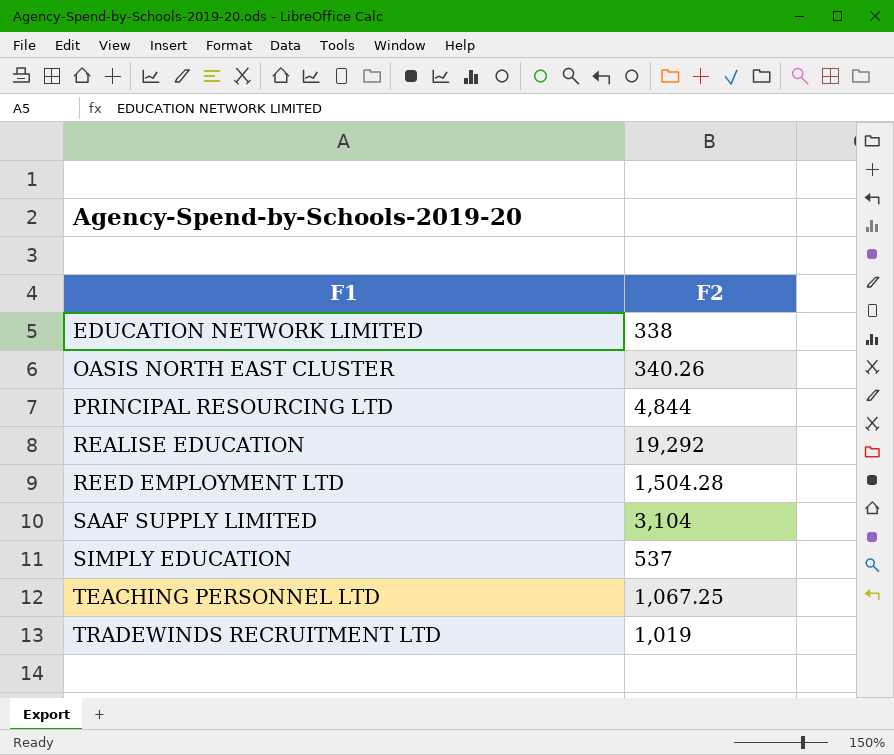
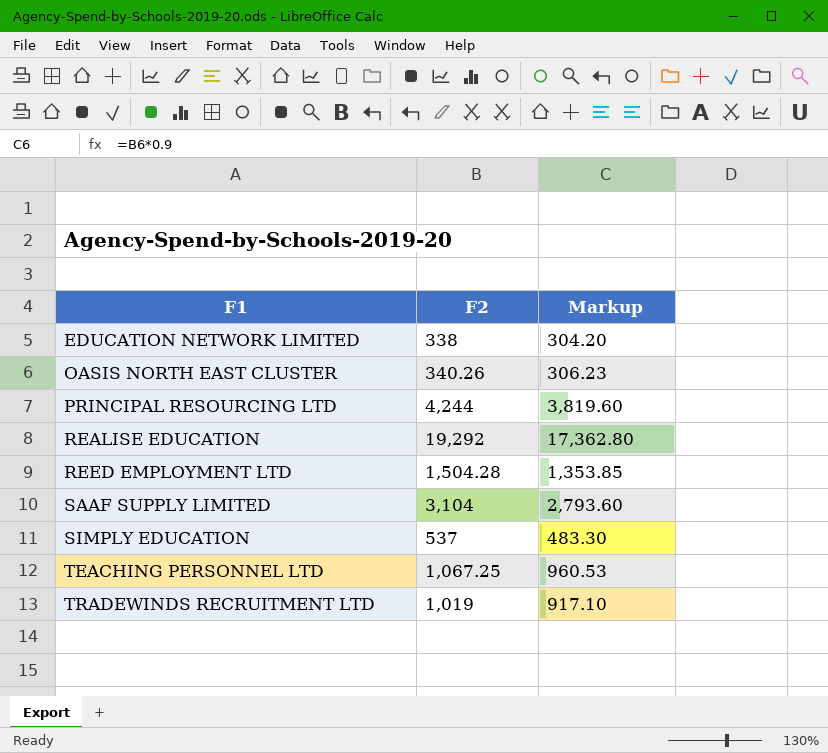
column Markup | formula: none -> [F2] * 0.9
PRINCIPAL RESOURCING LTD | F2: 4,844 -> 4,244

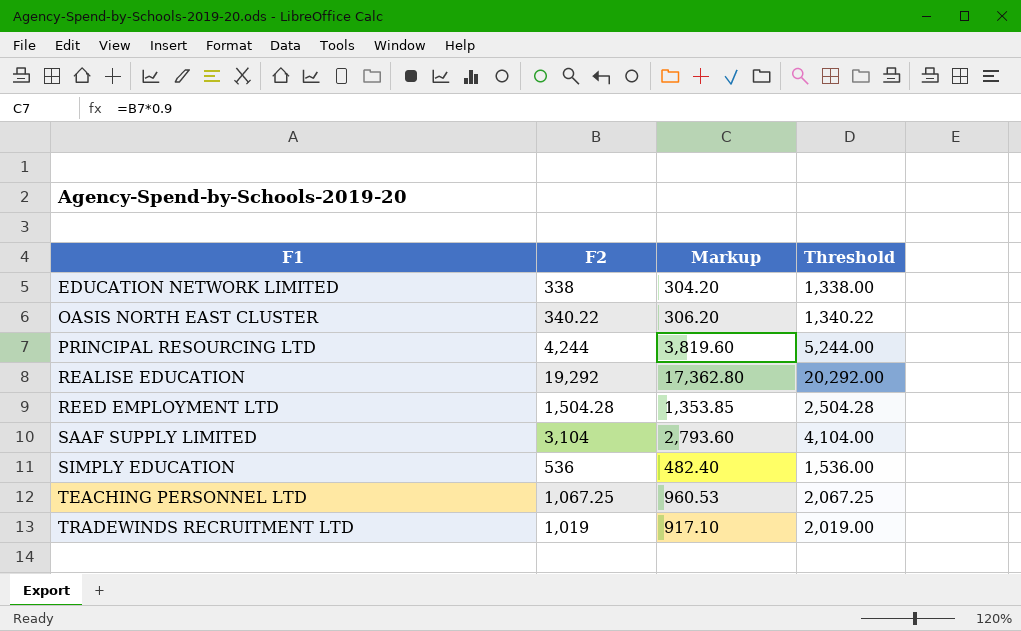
column Threshold | formula: none -> [F2] + 1000
OASIS NORTH EAST CLUSTER | F2: 340.26 -> 340.22
OASIS NORTH EAST CLUSTER | Markup: 306.23 -> 306.20
SIMPLY EDUCATION | F2: 537 -> 536
SIMPLY EDUCATION | Markup: 483.30 -> 482.40

